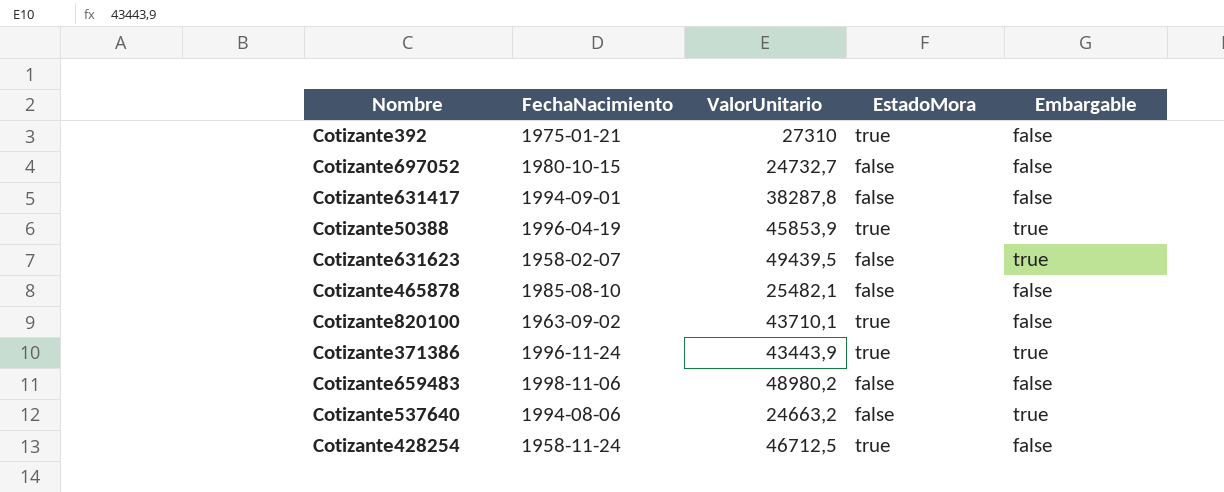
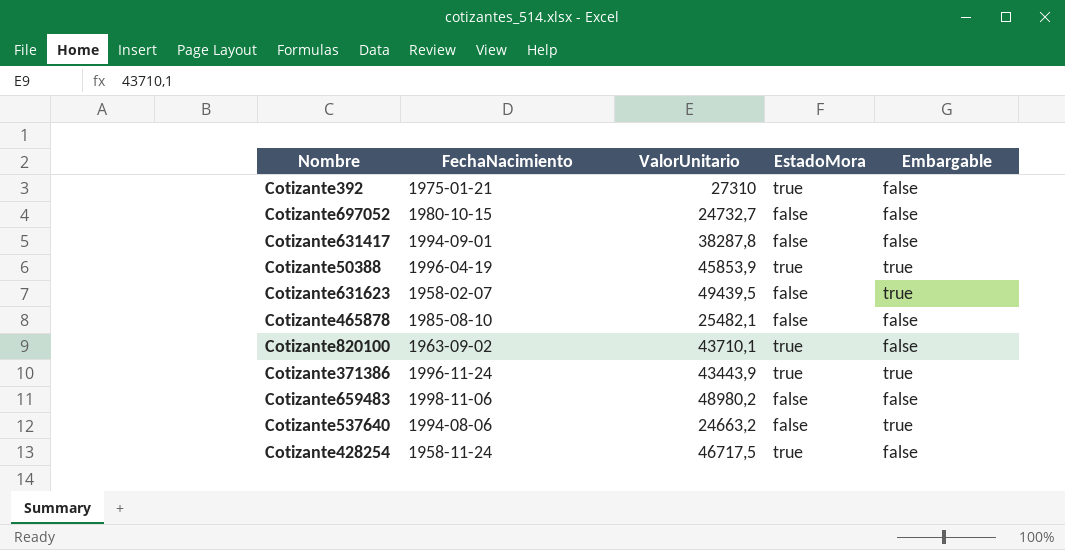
Cotizante428254 | ValorUnitario: 46712,5 -> 46717,5

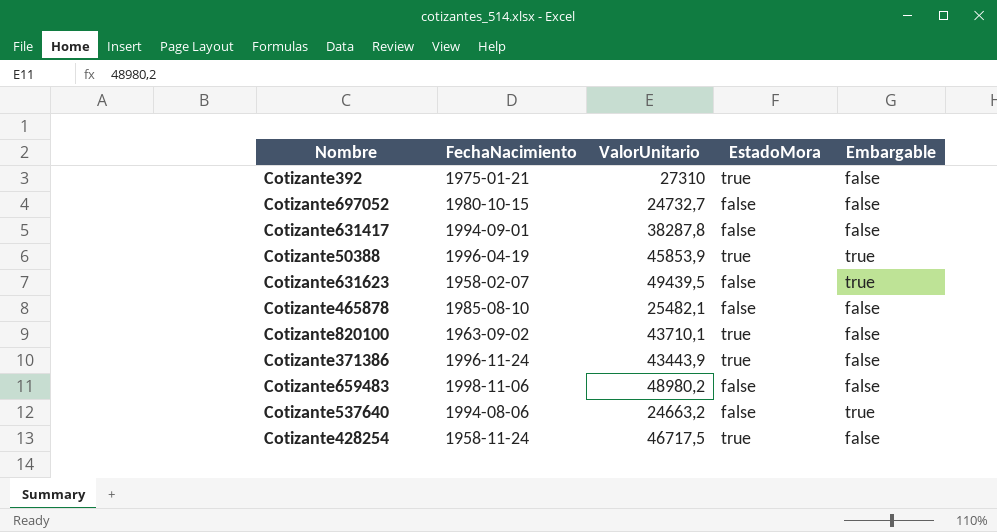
Cotizante371386 | Embargable: true -> false

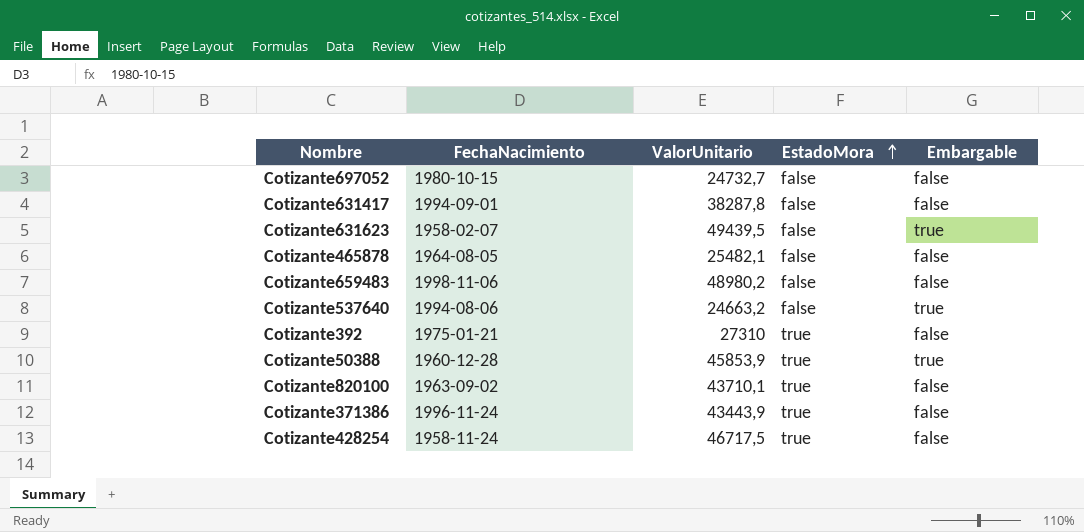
row order: none -> EstadoMora ascending
Cotizante465878 | FechaNacimiento: 1985-08-10 -> 1964-08-05
Cotizante50388 | FechaNacimiento: 1996-04-19 -> 1960-12-28

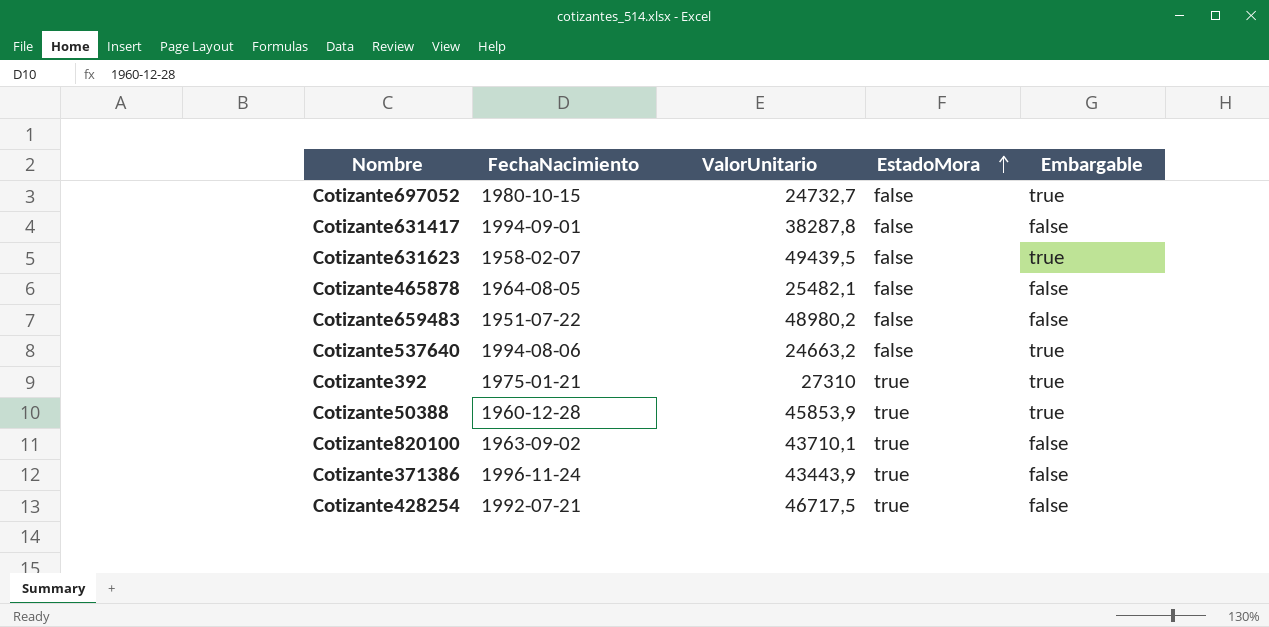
Cotizante697052 | Embargable: false -> true
Cotizante659483 | FechaNacimiento: 1998-11-06 -> 1951-07-22
Cotizante392 | Embargable: false -> true
Cotizante428254 | FechaNacimiento: 1958-11-24 -> 1992-07-21

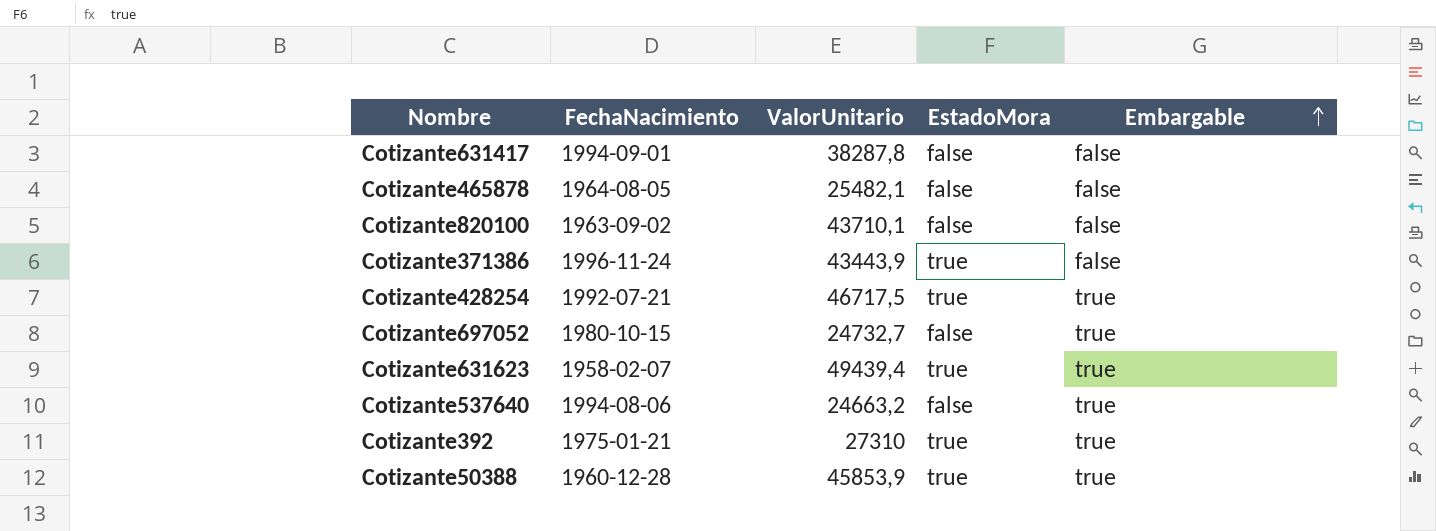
row order: EstadoMora ascending -> Embargable ascending
row Cotizante659483: 1951-07-22 | 48980,2 | false | false -> none
Cotizante820100 | EstadoMora: true -> false
Cotizante428254 | Embargable: false -> true
Cotizante631623 | ValorUnitario: 49439,5 -> 49439,4
Cotizante631623 | EstadoMora: false -> true

